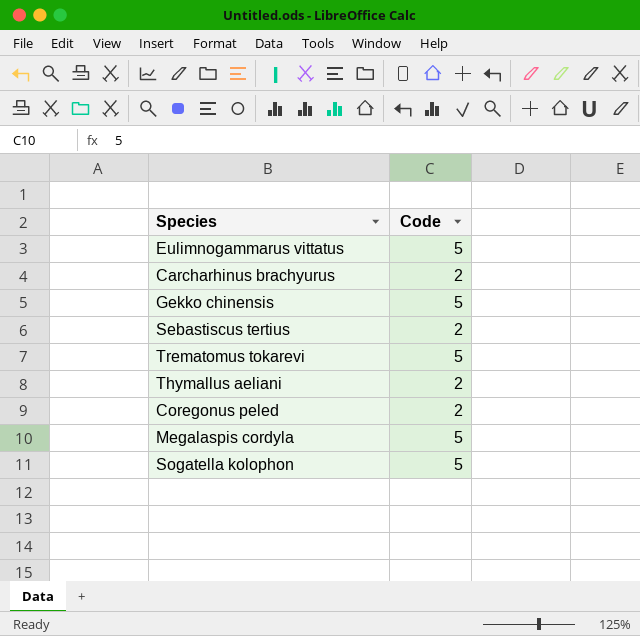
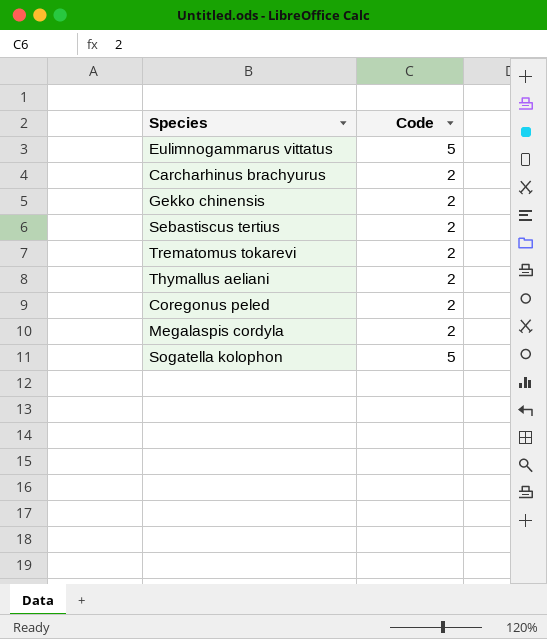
Gekko chinensis | Code: 5 -> 2
Trematomus tokarevi | Code: 5 -> 2
Megalaspis cordyla | Code: 5 -> 2

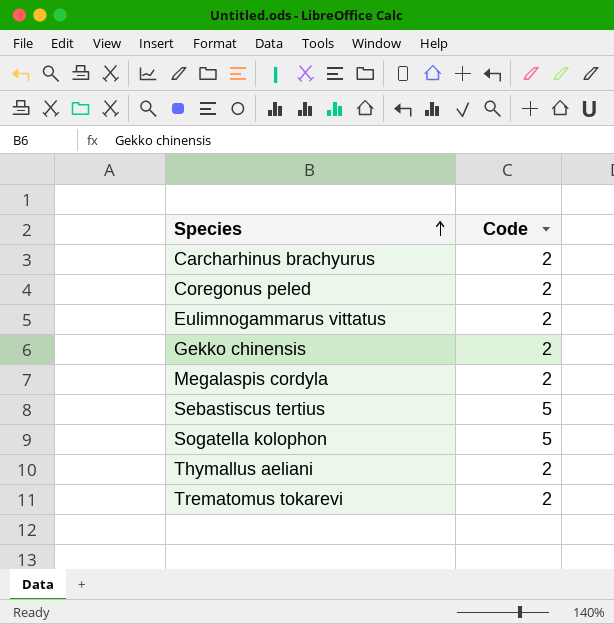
row order: none -> Species ascending
Eulimnogammarus vittatus | Code: 5 -> 2
Sebastiscus tertius | Code: 2 -> 5

